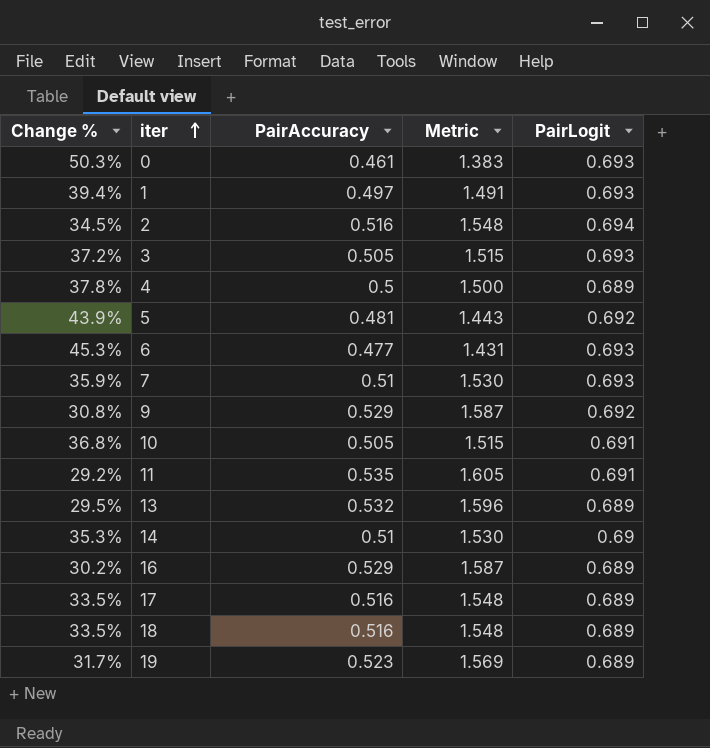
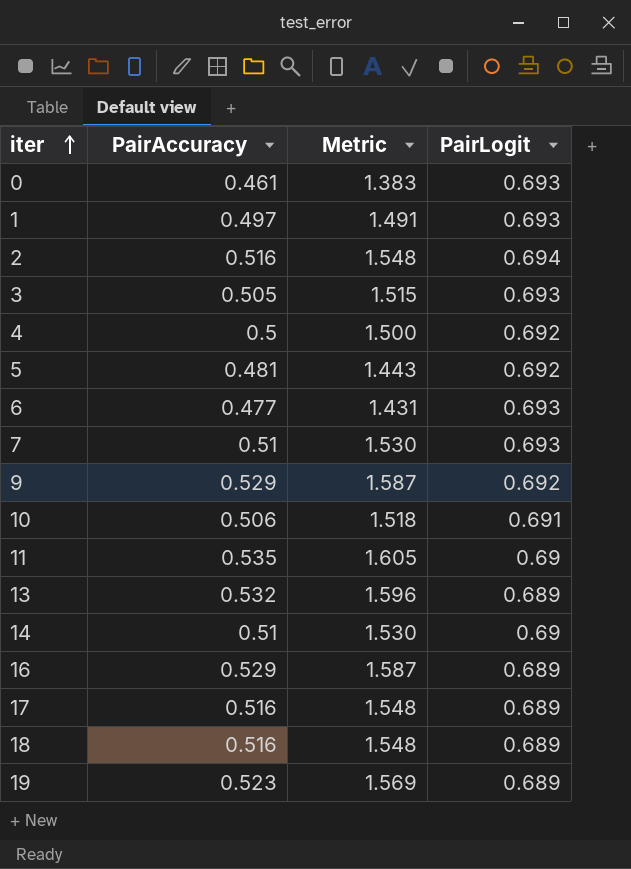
column Change % | formula: ([PairLogit] - [PairAccuracy]) / [PairAccuracy] -> none
4 | PairLogit: 0.689 -> 0.692
10 | PairAccuracy: 0.505 -> 0.506
10 | Metric: 1.515 -> 1.518
11 | PairLogit: 0.691 -> 0.69

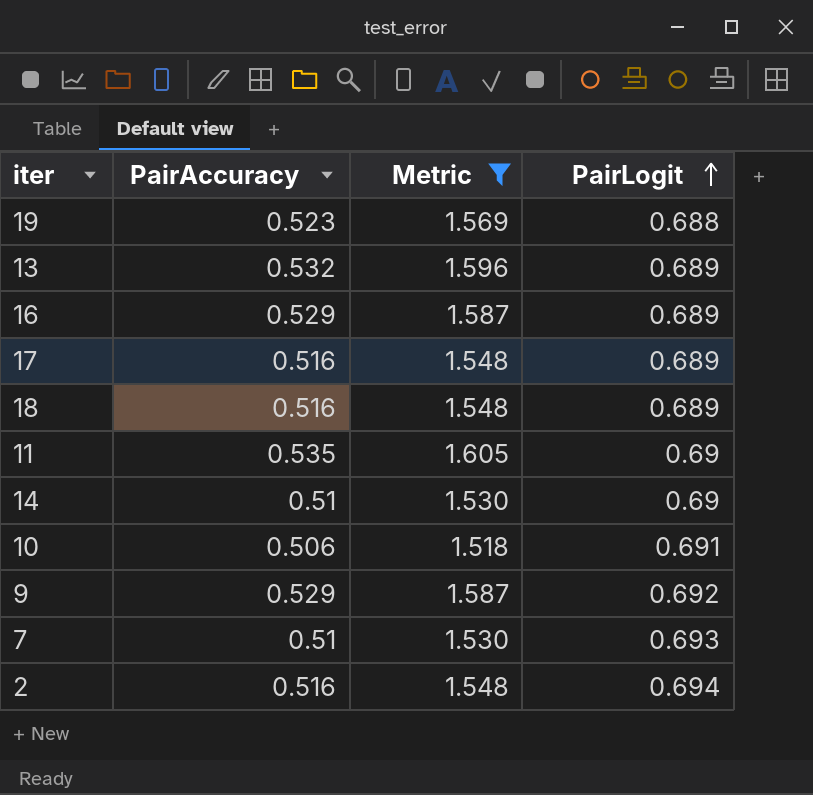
filter: none -> Metric >= 1.518
row order: iter ascending -> PairLogit ascending
19 | PairLogit: 0.689 -> 0.688

